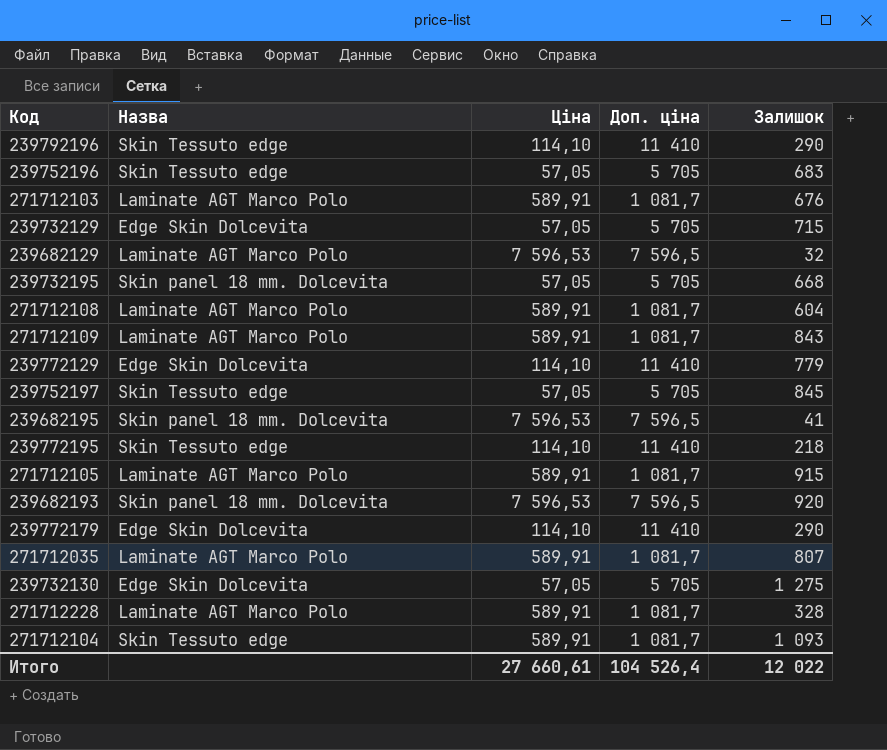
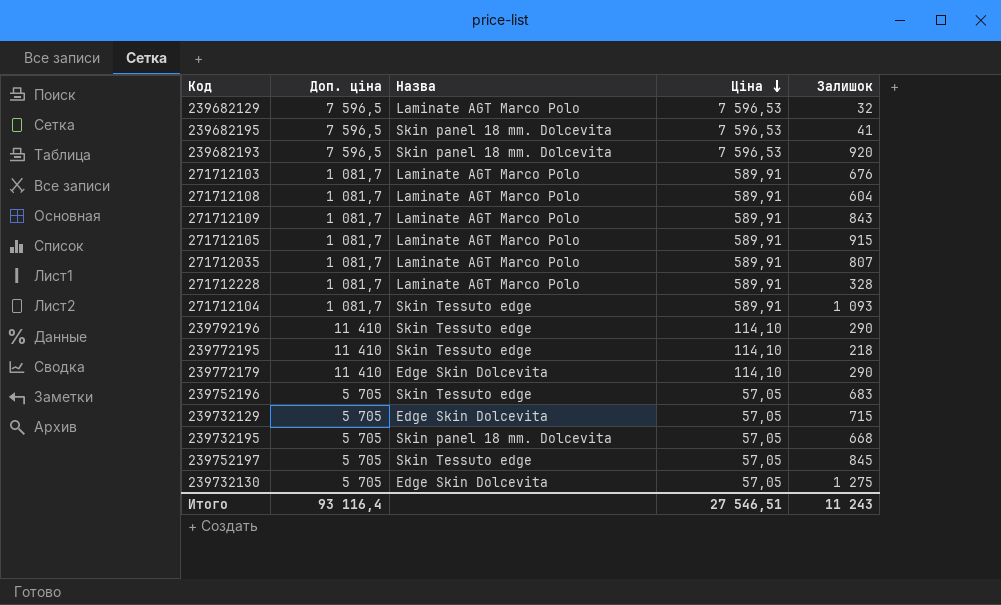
row order: none -> Ціна descending
column Доп. ціна | position: 4 -> 2
row 239772129: Edge Skin Dolcevita | 114,10 | 11 410 | 779 -> none
Итого | Доп. ціна: 104 526,4 -> 93 116,4
Итого | Ціна: 27 660,61 -> 27 546,51
Итого | Залишок: 12 022 -> 11 243

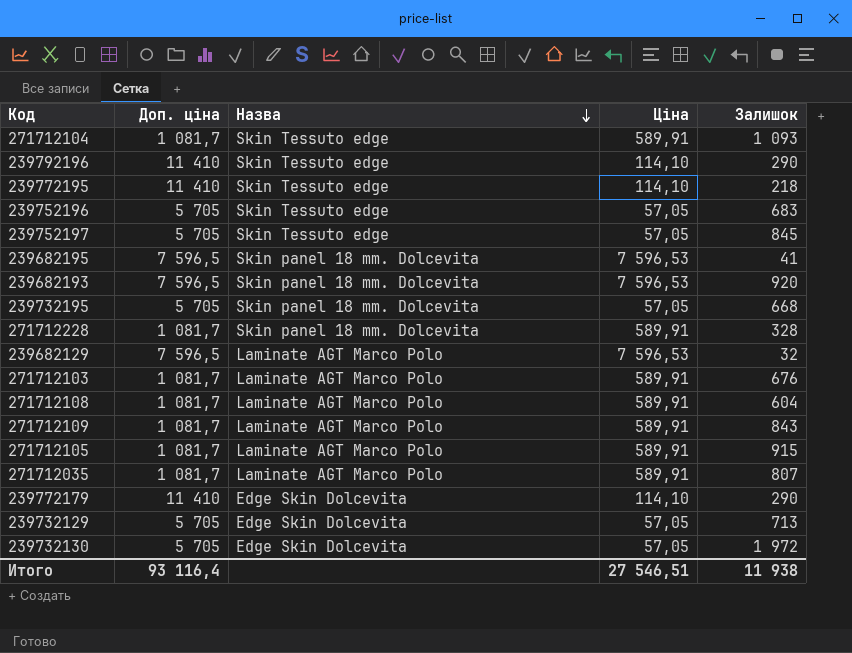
row order: Ціна descending -> Назва descending
271712228 | Назва: Laminate AGT Marco Polo -> Skin panel 18 mm. Dolcevita
239732129 | Залишок: 715 -> 713
239732130 | Залишок: 1 275 -> 1 972
Итого | Залишок: 11 243 -> 11 938

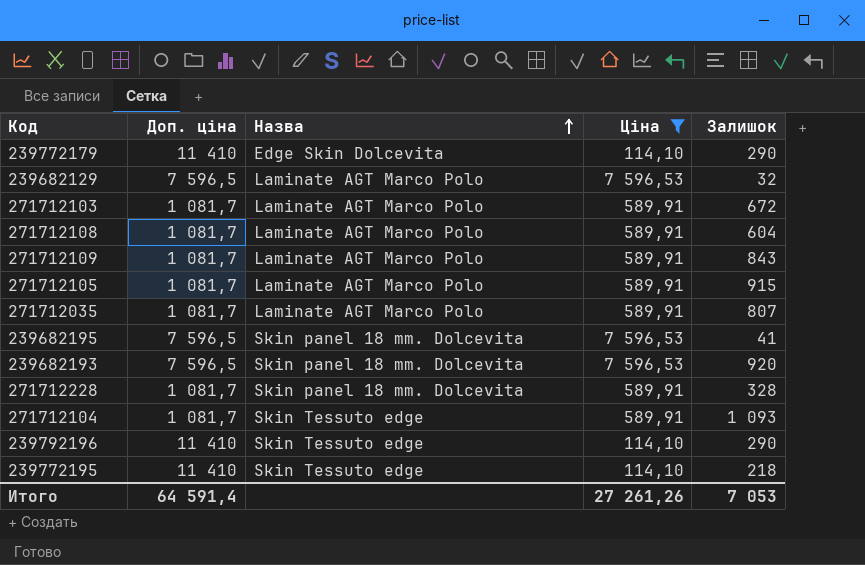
filter: none -> Ціна != 57,05
row order: Назва descending -> Назва ascending
271712103 | Залишок: 676 -> 672
Итого | Доп. ціна: 93 116,4 -> 64 591,4
Итого | Ціна: 27 546,51 -> 27 261,26
Итого | Залишок: 11 938 -> 7 053

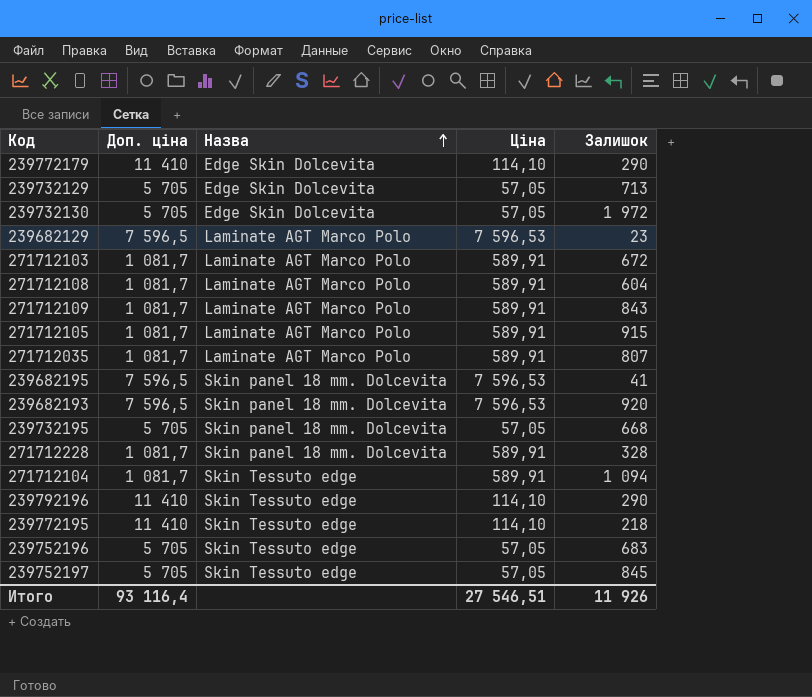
filter: Ціна != 57,05 -> none
239682129 | Залишок: 32 -> 23
271712104 | Залишок: 1 093 -> 1 094
Итого | Доп. ціна: 64 591,4 -> 93 116,4
Итого | Ціна: 27 261,26 -> 27 546,51
Итого | Залишок: 7 053 -> 11 926

